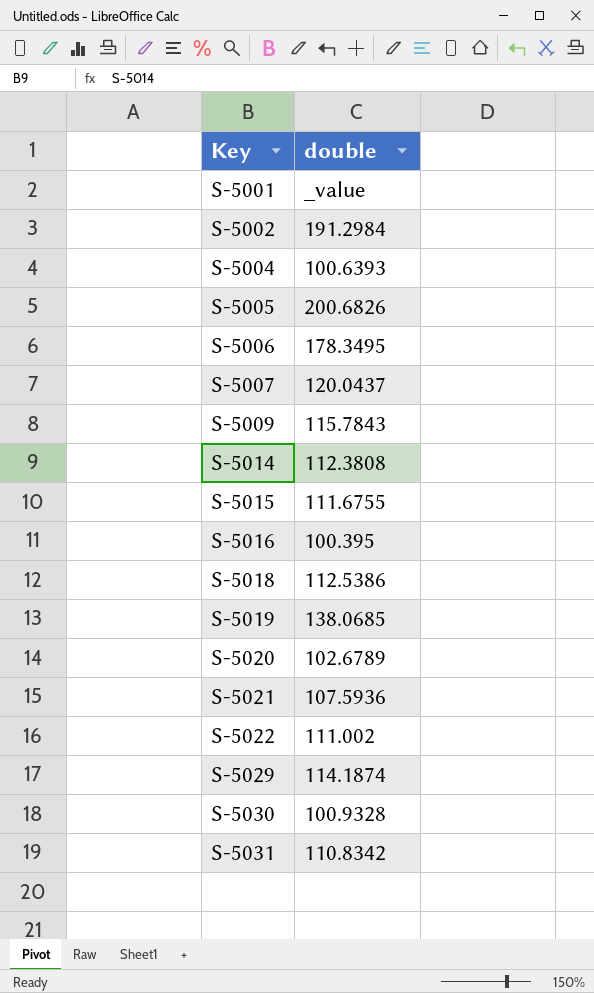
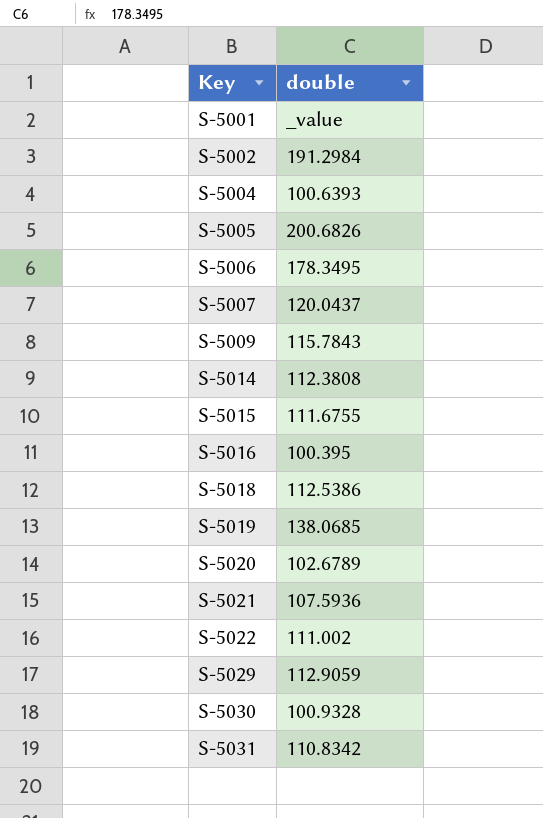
S-5029 | double: 114.1874 -> 112.9059

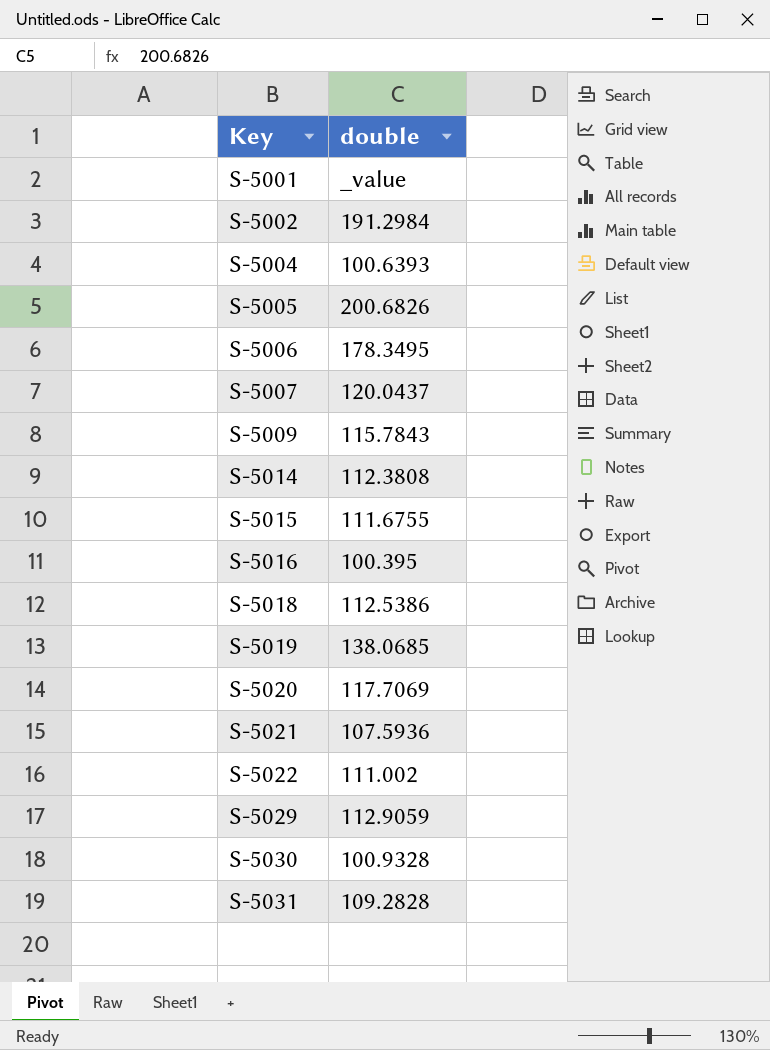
S-5020 | double: 102.6789 -> 117.7069
S-5031 | double: 110.8342 -> 109.2828

